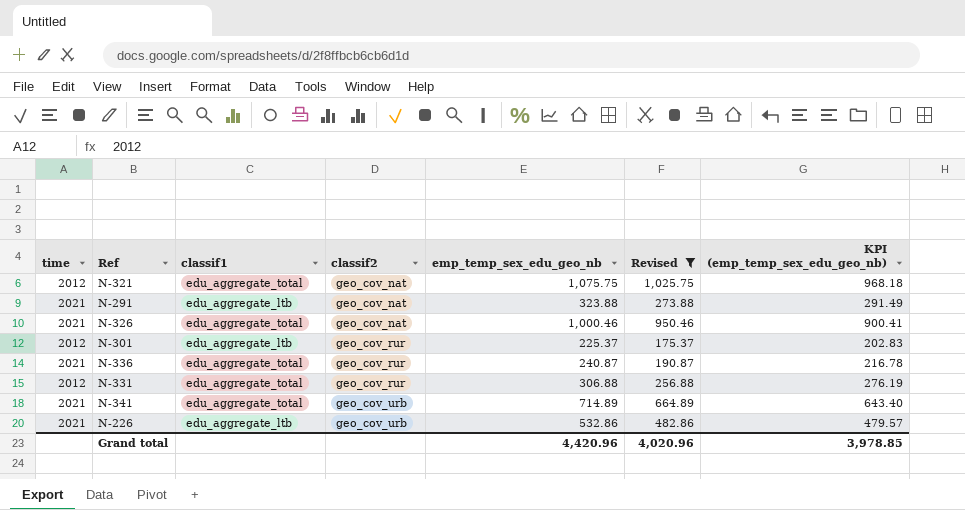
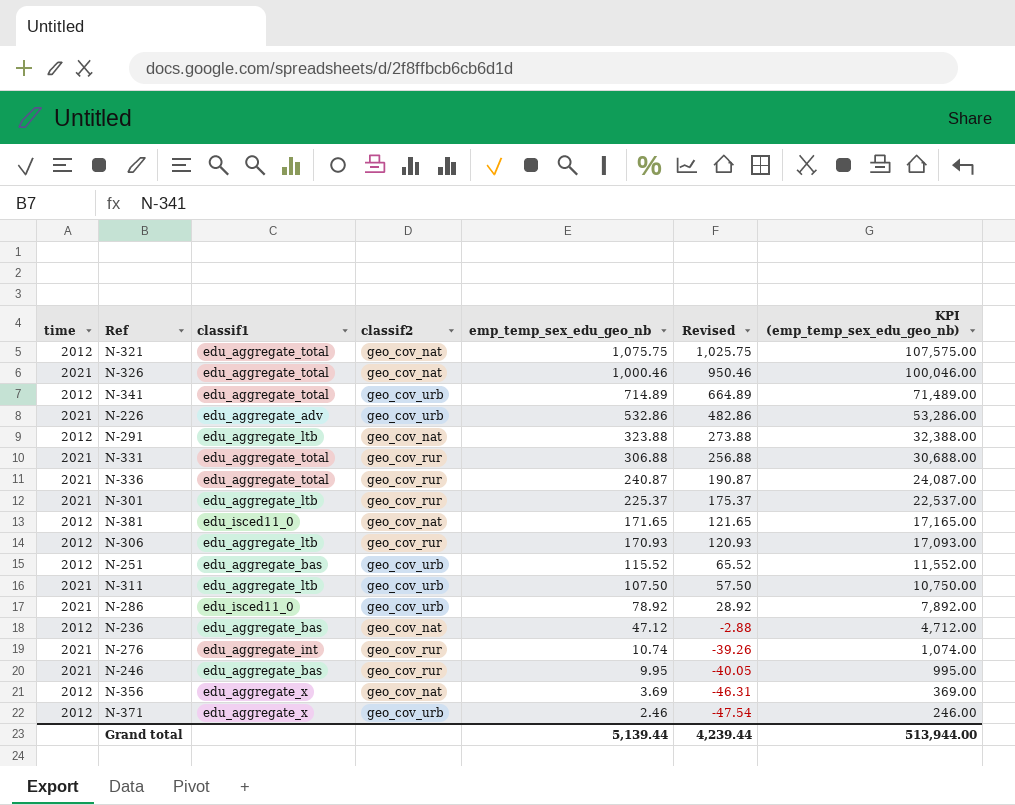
filter: Revised >= 175.37 -> none
row order: classif2 ascending -> emp_temp_sex_edu_geo_nb descending
column KPI (emp_temp_sex_edu_geo_nb) | formula: [emp_temp_sex_edu_geo_nb] * 0.9 -> [emp_temp_sex_edu_geo_nb] * 100
N-341 | time: 2021 -> 2012
N-226 | classif1: edu_aggregate_ltb -> edu_aggregate_adv
N-291 | time: 2021 -> 2012
N-331 | time: 2012 -> 2021
N-301 | time: 2012 -> 2021
Grand total | emp_temp_sex_edu_geo_nb: 4,420.96 -> 5,139.44
Grand total | Revised: 4,020.96 -> 4,239.44
Grand total | KPI (emp_temp_sex_edu_geo_nb): 3,978.85 -> 513,944.00

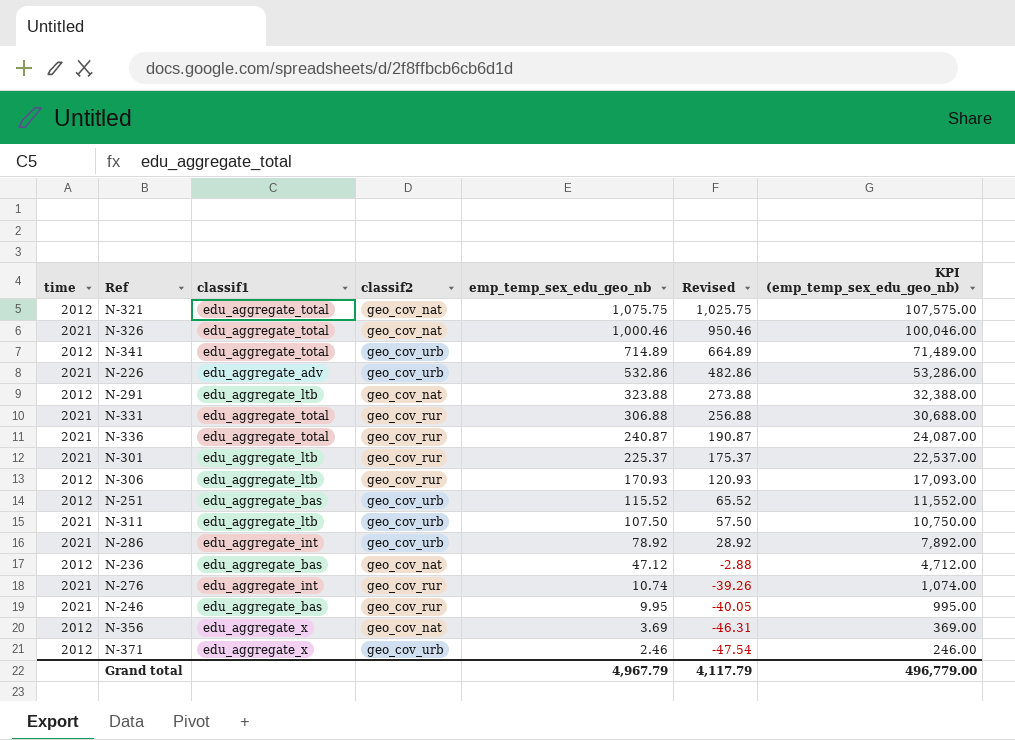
row N-381: 2012 | edu_isced11_0 | geo_cov_nat | 171.65 | 121.65 | 17,165.00 -> none
N-286 | classif1: edu_isced11_0 -> edu_aggregate_int
Grand total | emp_temp_sex_edu_geo_nb: 5,139.44 -> 4,967.79
Grand total | Revised: 4,239.44 -> 4,117.79
Grand total | KPI (emp_temp_sex_edu_geo_nb): 513,944.00 -> 496,779.00

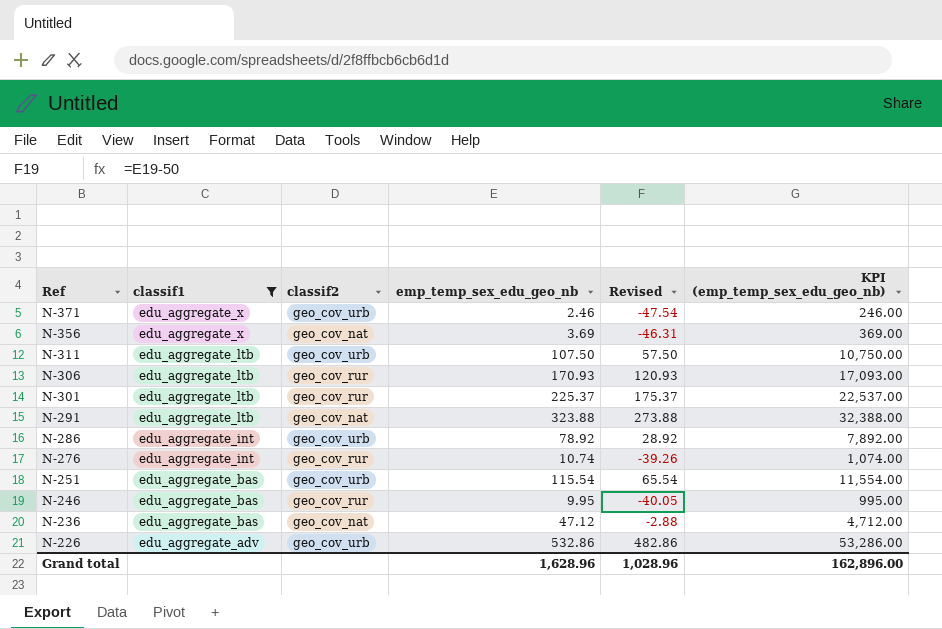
filter: none -> classif1 != edu_aggregate_total
row order: emp_temp_sex_edu_geo_nb descending -> Ref descending
column time | position: 1 -> none
N-251 | emp_temp_sex_edu_geo_nb: 115.52 -> 115.54
N-251 | Revised: 65.52 -> 65.54
N-251 | KPI (emp_temp_sex_edu_geo_nb): 11,552.00 -> 11,554.00
Grand total | emp_temp_sex_edu_geo_nb: 4,967.79 -> 1,628.96
Grand total | Revised: 4,117.79 -> 1,028.96
Grand total | KPI (emp_temp_sex_edu_geo_nb): 496,779.00 -> 162,896.00

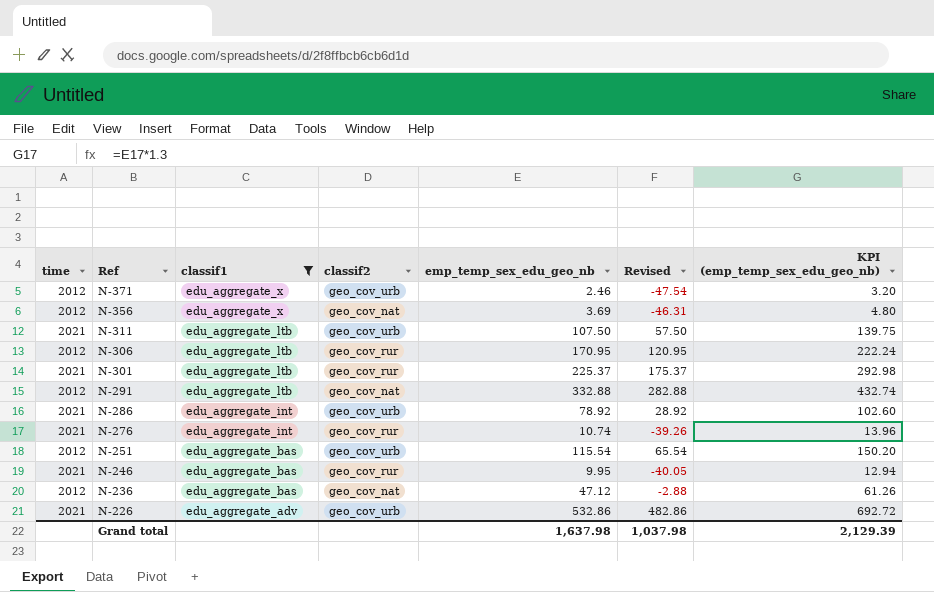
column time | position: none -> 1
column KPI (emp_temp_sex_edu_geo_nb) | formula: [emp_temp_sex_edu_geo_nb] * 100 -> [emp_temp_sex_edu_geo_nb] * 1.3
N-306 | emp_temp_sex_edu_geo_nb: 170.93 -> 170.95
N-306 | Revised: 120.93 -> 120.95
N-291 | emp_temp_sex_edu_geo_nb: 323.88 -> 332.88
N-291 | Revised: 273.88 -> 282.88
Grand total | emp_temp_sex_edu_geo_nb: 1,628.96 -> 1,637.98
Grand total | Revised: 1,028.96 -> 1,037.98
Grand total | KPI (emp_temp_sex_edu_geo_nb): 162,896.00 -> 2,129.39

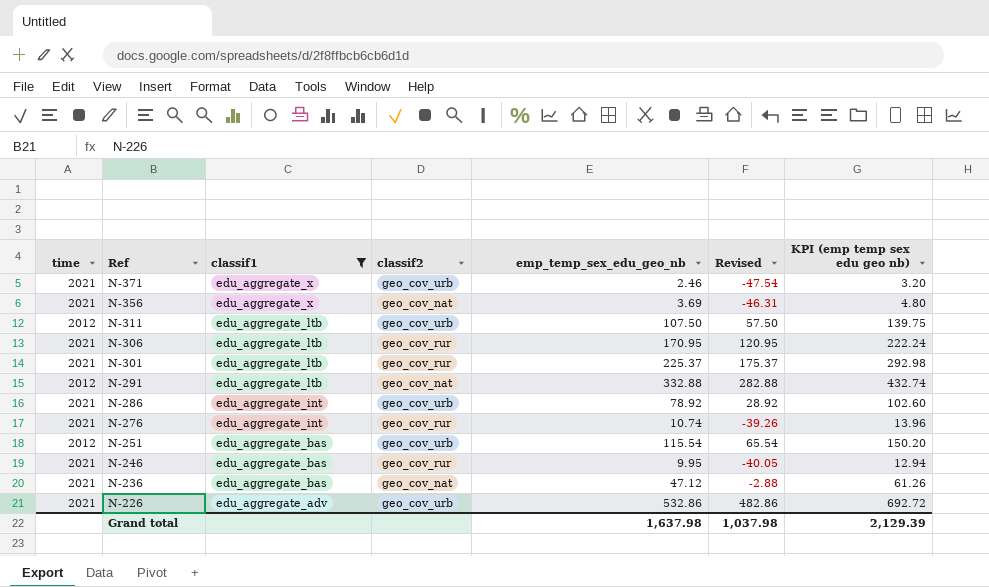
column name: KPI (emp_temp_sex_edu_geo_nb) -> KPI (emp temp sex edu geo nb)
N-371 | time: 2012 -> 2021
N-356 | time: 2012 -> 2021
N-311 | time: 2021 -> 2012
N-306 | time: 2012 -> 2021
N-236 | time: 2012 -> 2021

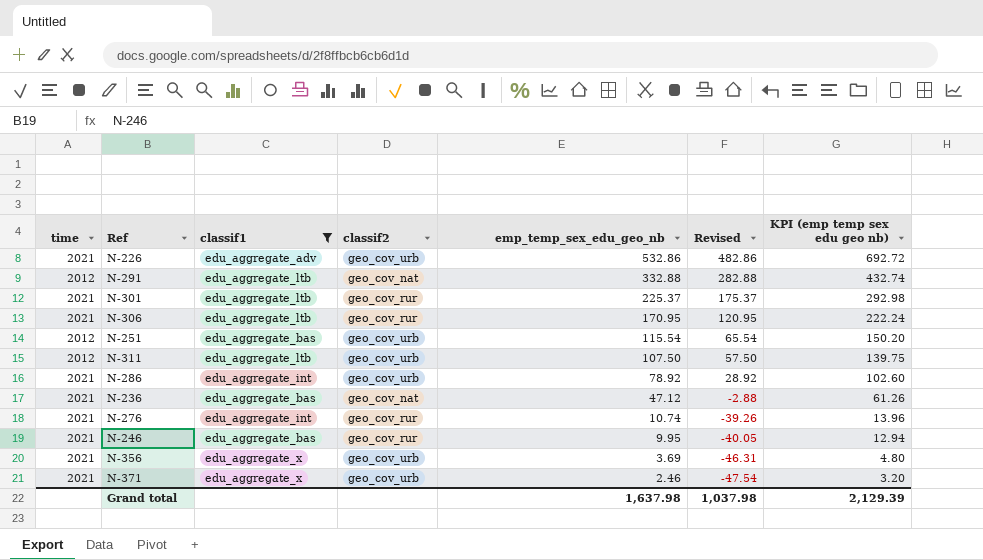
row order: Ref descending -> emp_temp_sex_edu_geo_nb descending
N-356 | classif2: geo_cov_nat -> geo_cov_urb

